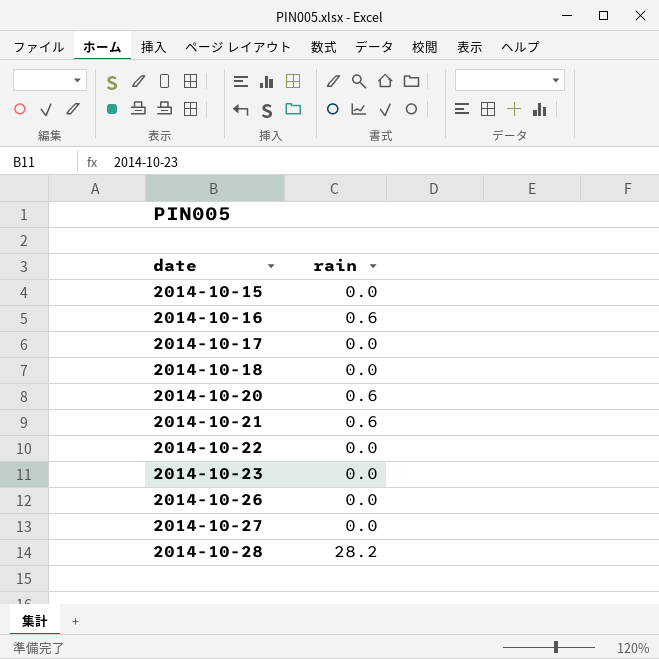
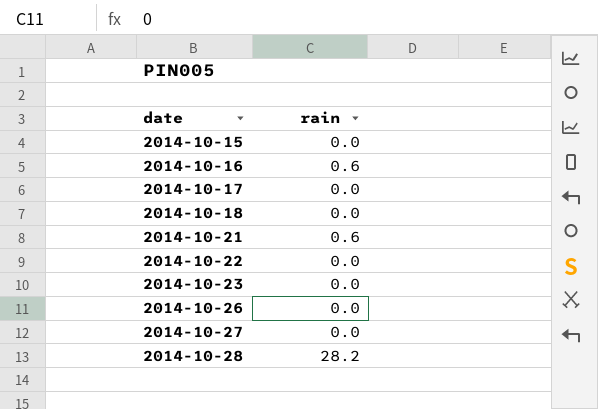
row 2014-10-20: 0.6 -> none

